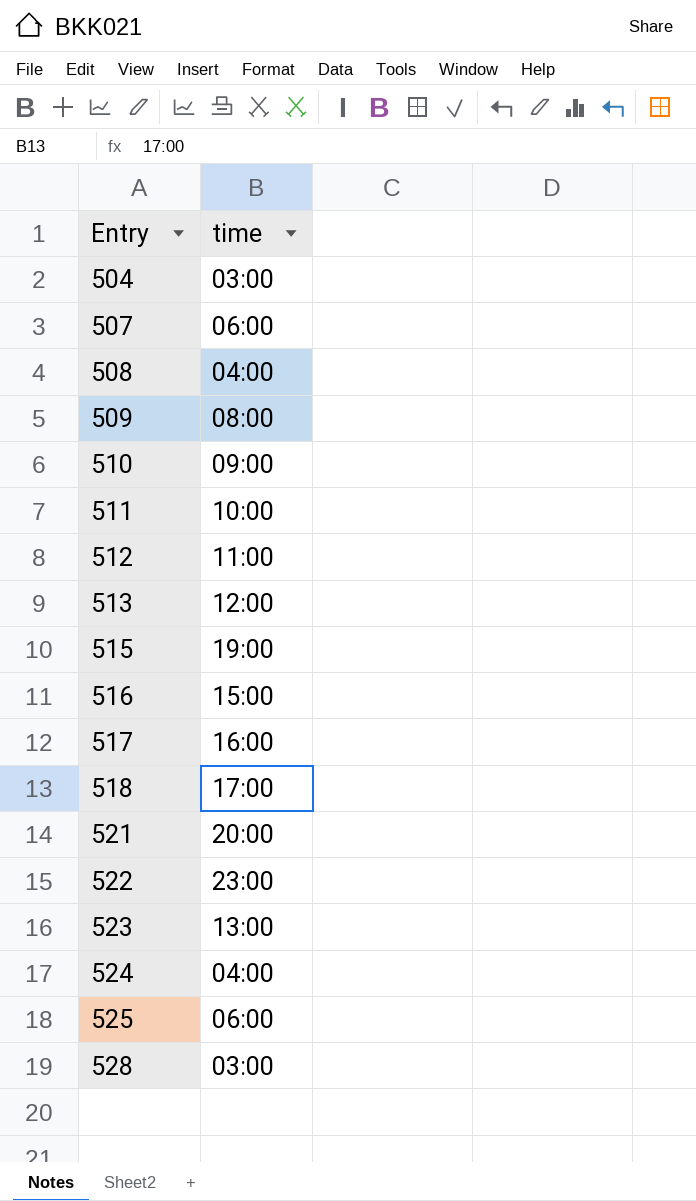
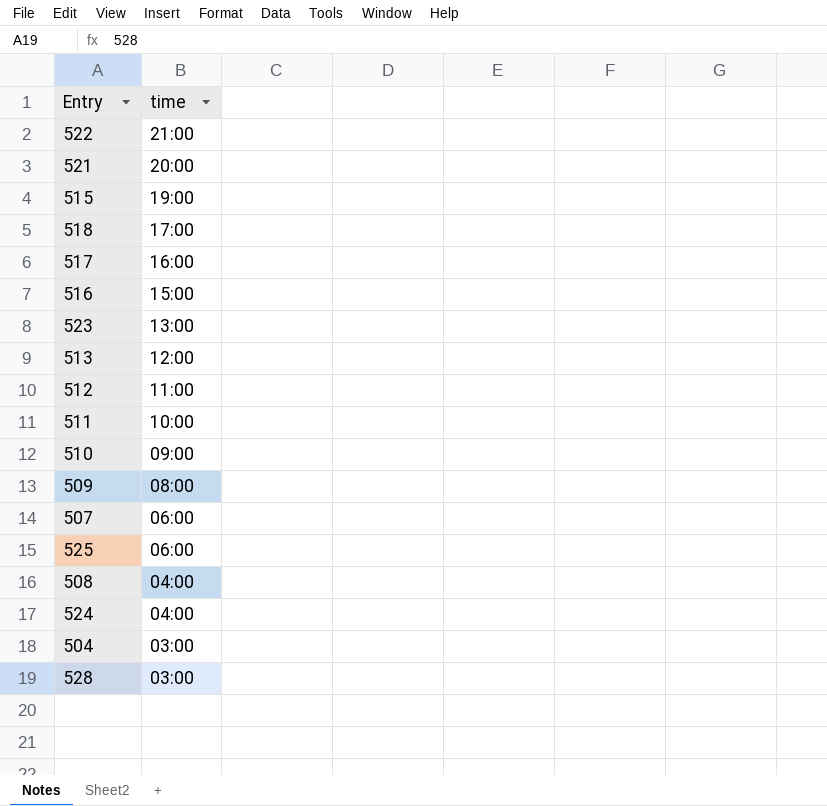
row order: Entry ascending -> time descending
522 | time: 23:00 -> 21:00

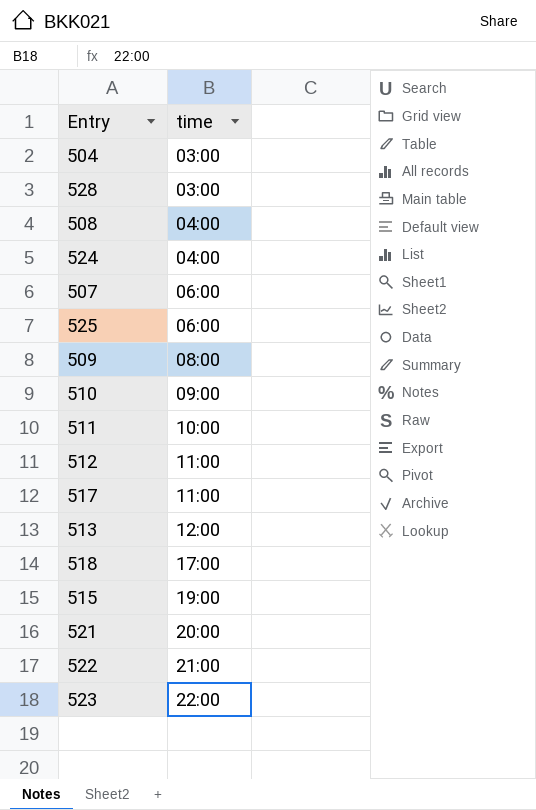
row order: time descending -> time ascending
row 516: 15:00 -> none
517 | time: 16:00 -> 11:00
523 | time: 13:00 -> 22:00

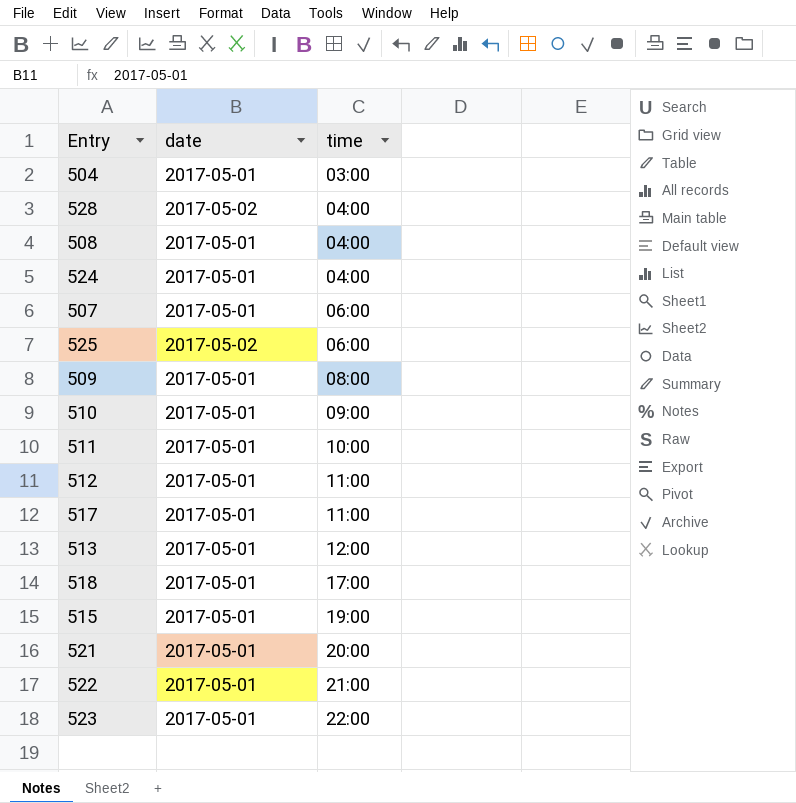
column date | position: none -> 2
528 | time: 03:00 -> 04:00

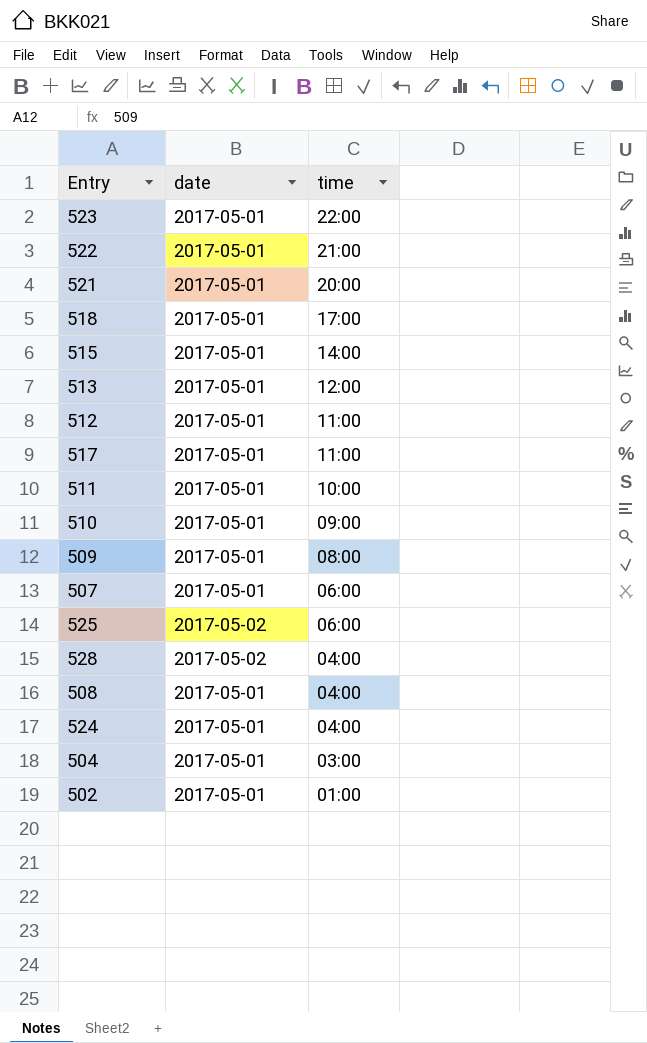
row order: time ascending -> time descending
515 | time: 19:00 -> 14:00
row 502: none -> 2017-05-01 | 01:00

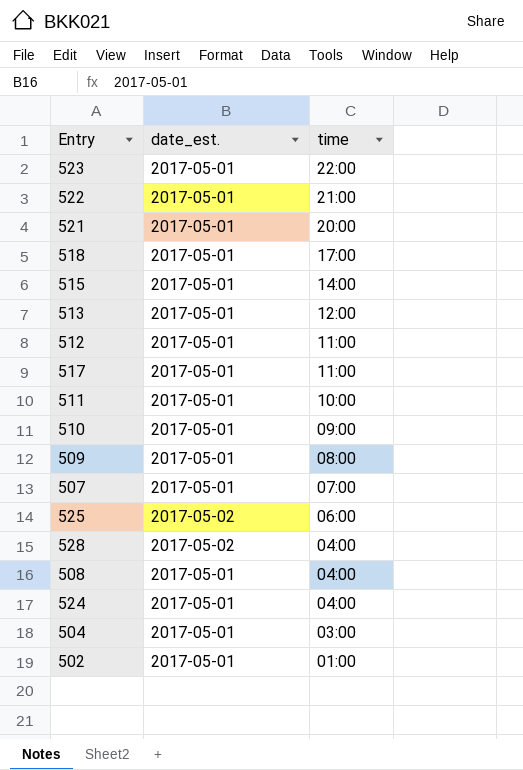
column name: date -> date_est.
507 | time: 06:00 -> 07:00

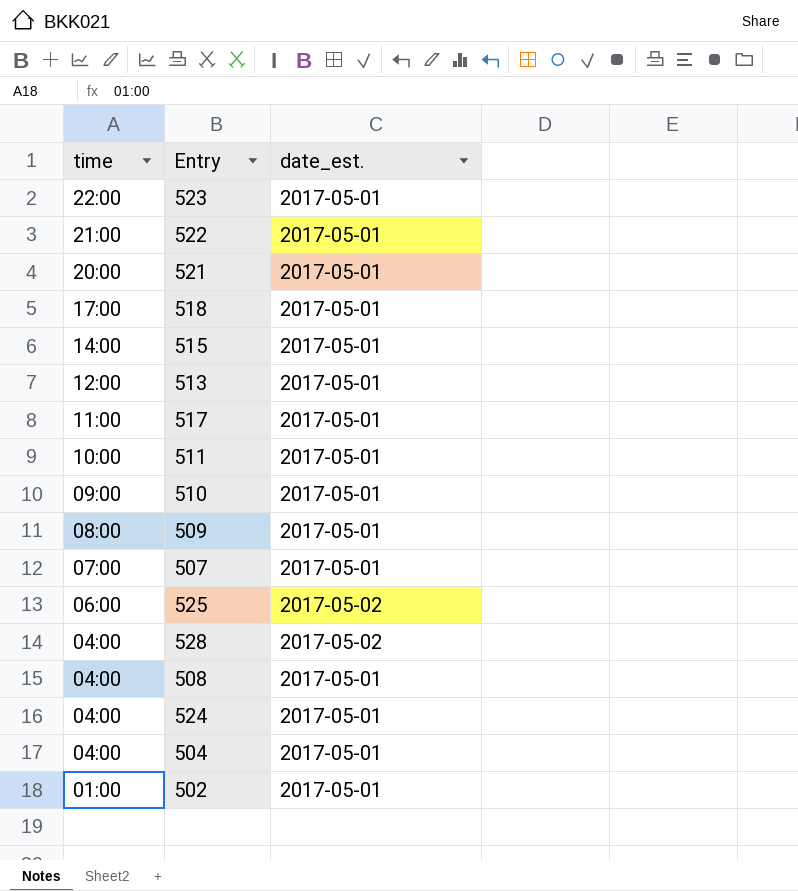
column time | position: 3 -> 1
row 512: 2017-05-01 | 11:00 -> none
504 | time: 03:00 -> 04:00

